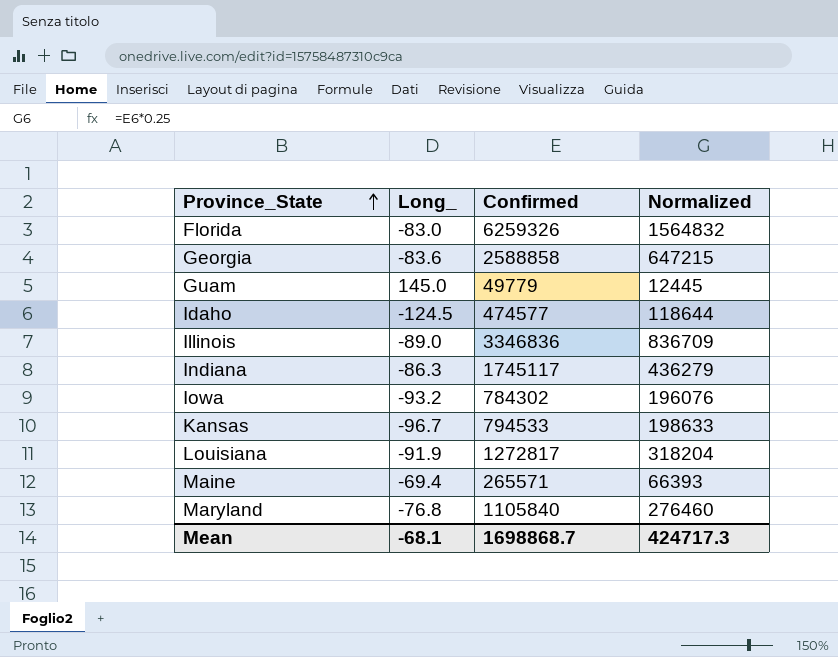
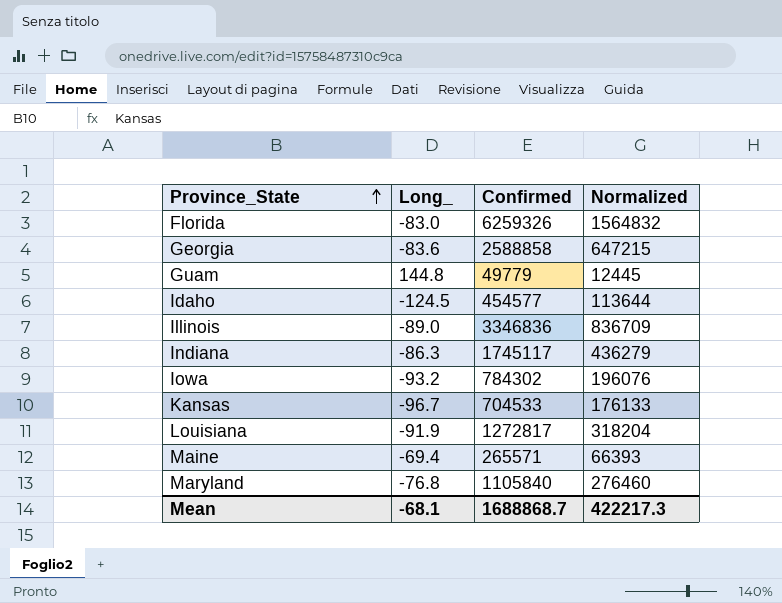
Guam | Long_: 145.0 -> 144.8
Idaho | Confirmed: 474577 -> 454577
Idaho | Normalized: 118644 -> 113644
Kansas | Confirmed: 794533 -> 704533
Kansas | Normalized: 198633 -> 176133
Mean | Confirmed: 1698868.7 -> 1688868.7
Mean | Normalized: 424717.3 -> 422217.3

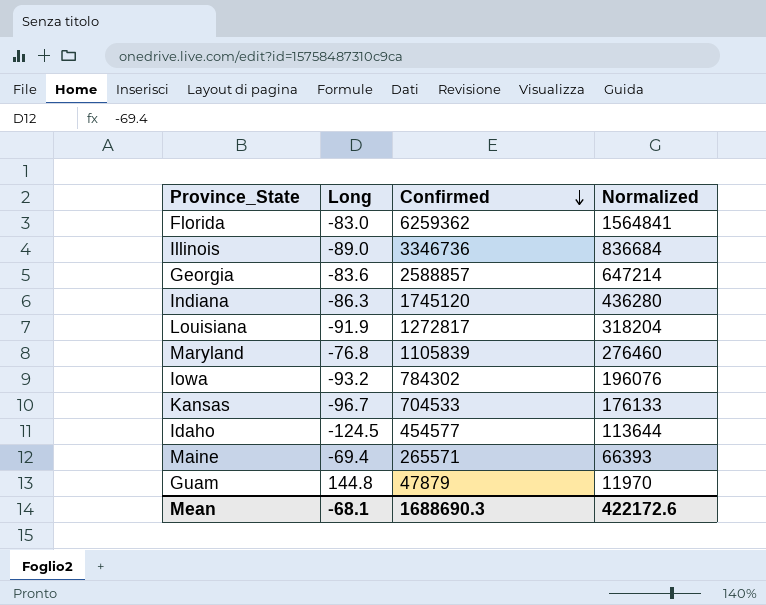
row order: Province_State ascending -> Confirmed descending
column name: Long_ -> Long
Florida | Confirmed: 6259326 -> 6259362
Florida | Normalized: 1564832 -> 1564841
Illinois | Confirmed: 3346836 -> 3346736
Illinois | Normalized: 836709 -> 836684
Georgia | Confirmed: 2588858 -> 2588857
Georgia | Normalized: 647215 -> 647214
Indiana | Confirmed: 1745117 -> 1745120
Indiana | Normalized: 436279 -> 436280
Maryland | Confirmed: 1105840 -> 1105839
Guam | Confirmed: 49779 -> 47879
Guam | Normalized: 12445 -> 11970
Mean | Confirmed: 1688868.7 -> 1688690.3
Mean | Normalized: 422217.3 -> 422172.6

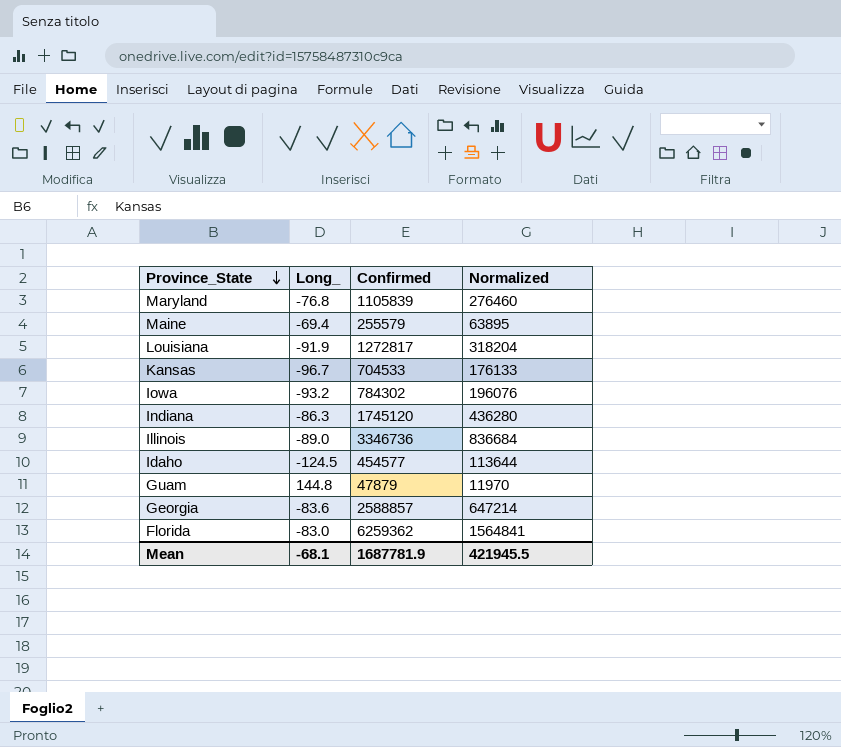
row order: Confirmed descending -> Province_State descending
column name: Long -> Long_
Maine | Confirmed: 265571 -> 255579
Maine | Normalized: 66393 -> 63895
Mean | Confirmed: 1688690.3 -> 1687781.9
Mean | Normalized: 422172.6 -> 421945.5

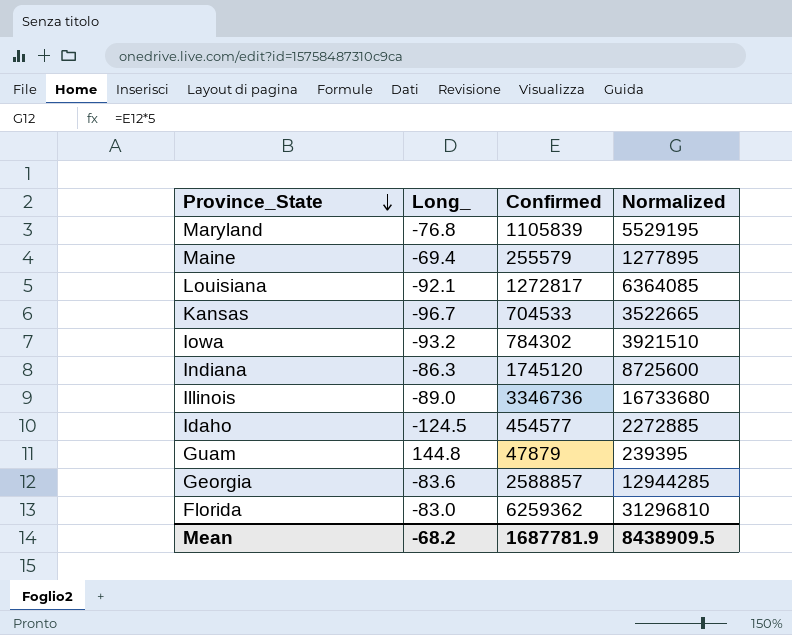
column Normalized | formula: [Confirmed] * 0.25 -> [Confirmed] * 5
Louisiana | Long_: -91.9 -> -92.1
Mean | Long_: -68.1 -> -68.2
Mean | Normalized: 421945.5 -> 8438909.5

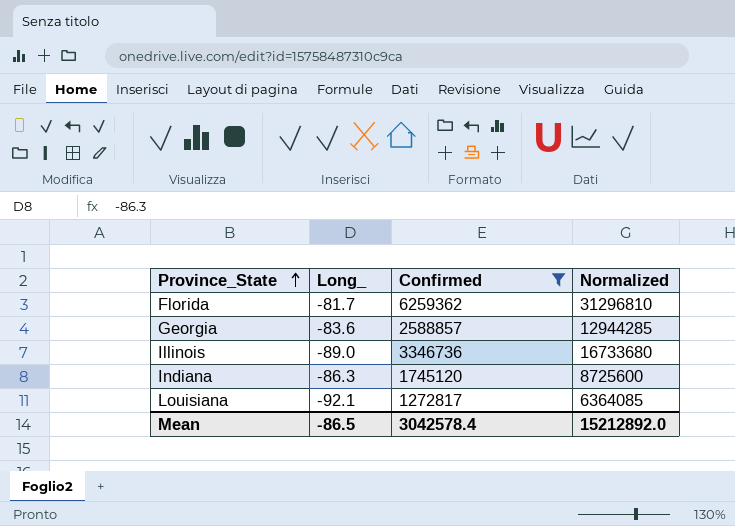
filter: none -> Confirmed >= 1272817
row order: Province_State descending -> Province_State ascending
Florida | Long_: -83.0 -> -81.7
Mean | Long_: -68.2 -> -86.5
Mean | Confirmed: 1687781.9 -> 3042578.4
Mean | Normalized: 8438909.5 -> 15212892.0

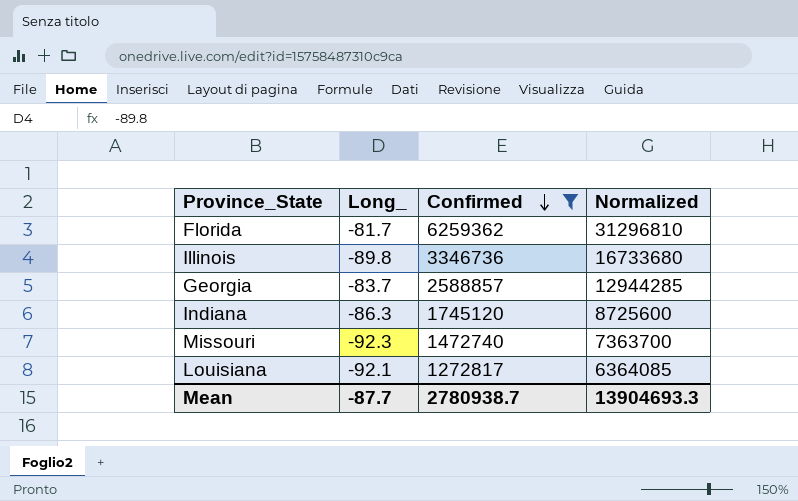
row order: Province_State ascending -> Confirmed descending
Illinois | Long_: -89.0 -> -89.8
Georgia | Long_: -83.6 -> -83.7
row Missouri: none -> -92.3 | 1472740 | 7363700
Mean | Long_: -86.5 -> -87.7
Mean | Confirmed: 3042578.4 -> 2780938.7
Mean | Normalized: 15212892.0 -> 13904693.3

